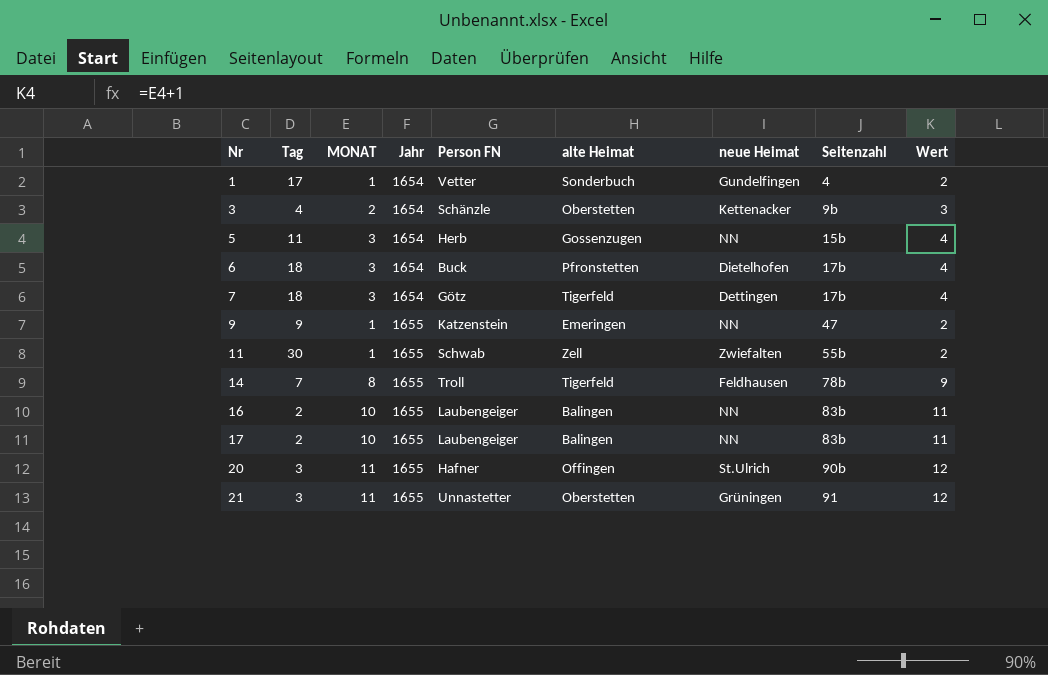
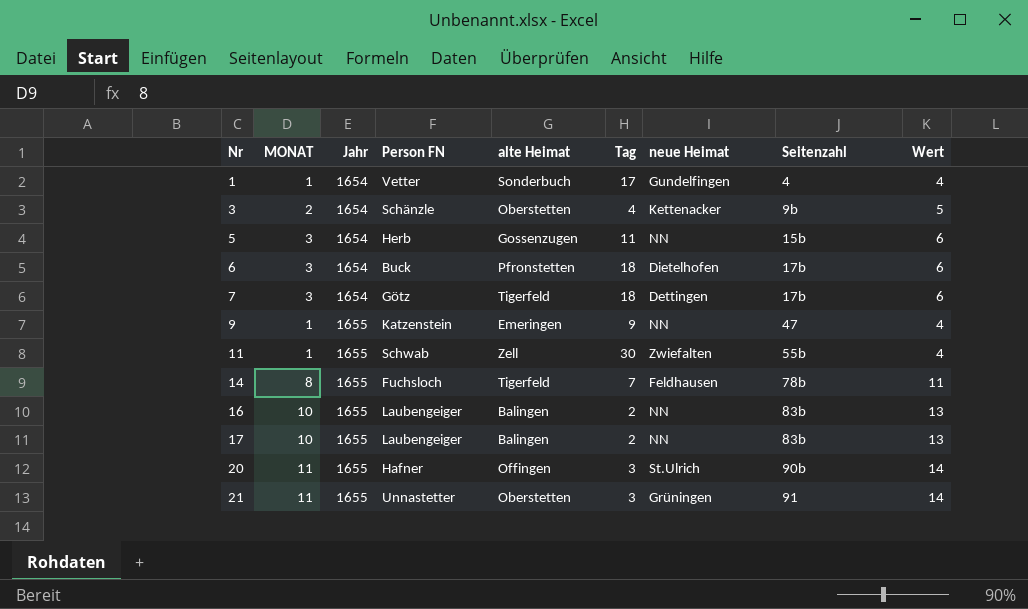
column Tag | position: 2 -> 6
column Wert | formula: [MONAT] + 1 -> [MONAT] + 3
14 | Person FN: Troll -> Fuchsloch

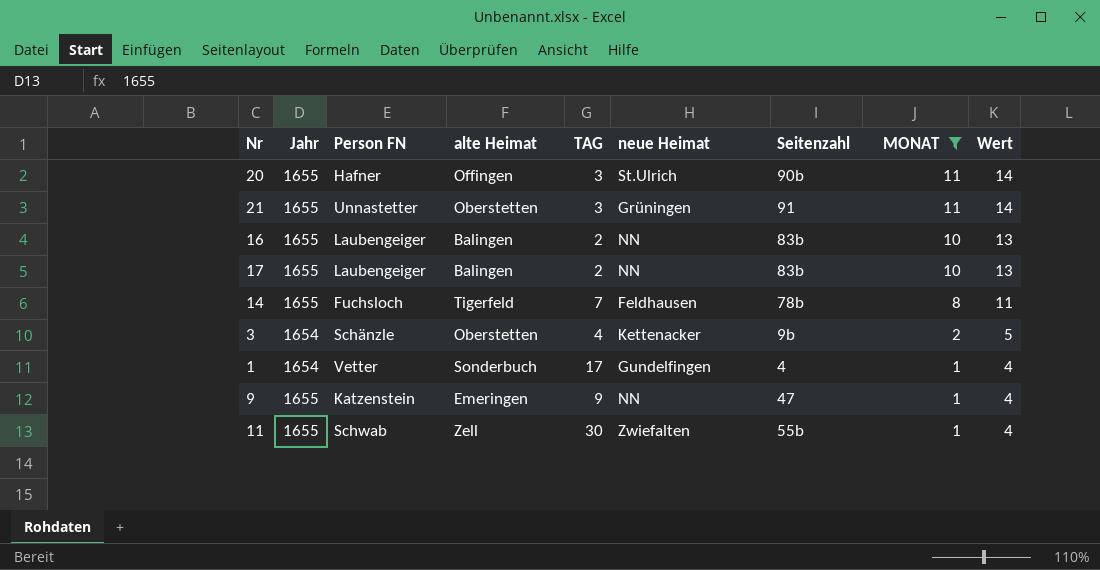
filter: none -> MONAT != 3
row order: Nr ascending -> MONAT descending
column name: Tag -> TAG
column MONAT | position: 2 -> 8

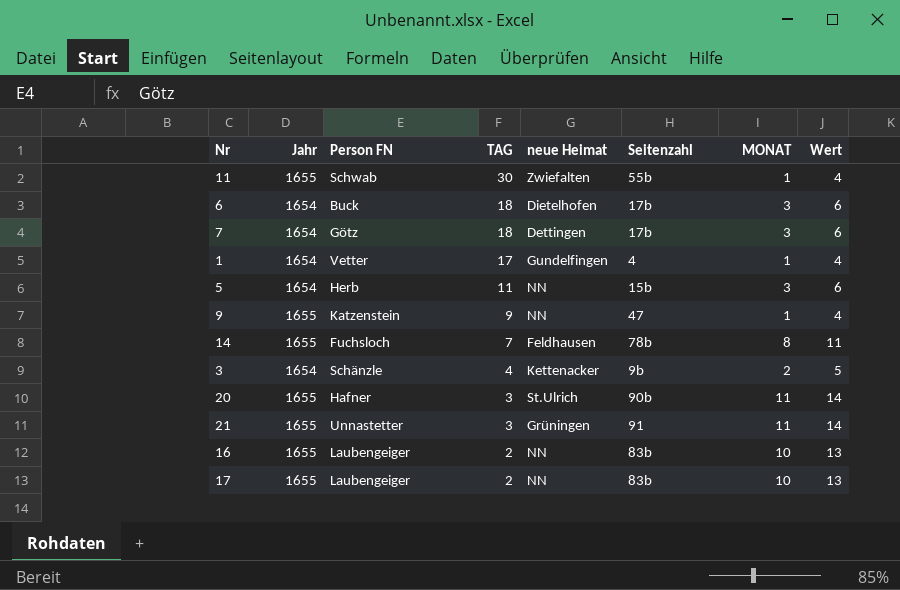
filter: MONAT != 3 -> none
row order: MONAT descending -> TAG descending
column alte Heimat | position: 4 -> none

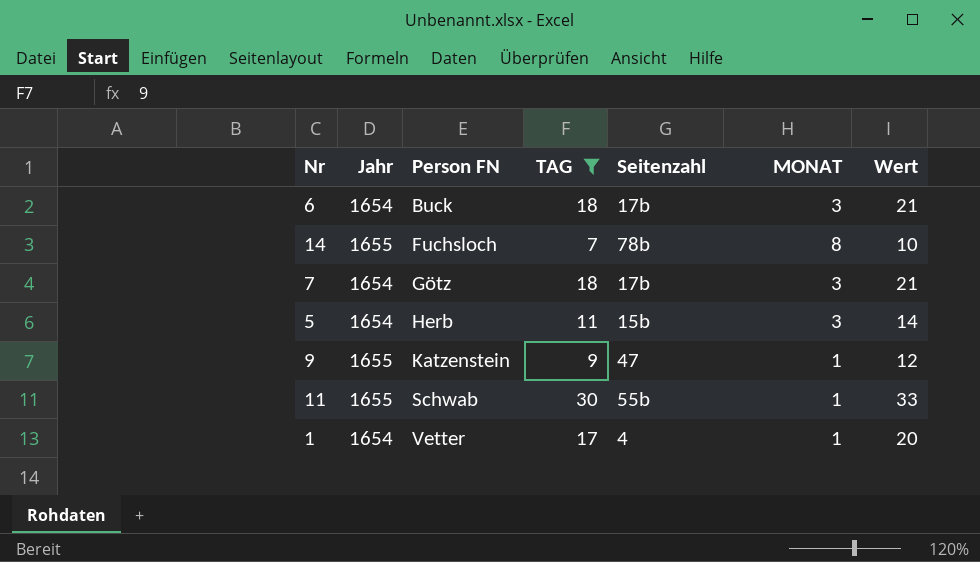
filter: none -> TAG >= 7
row order: TAG descending -> Person FN ascending
column neue Heimat | position: 5 -> none
column Wert | formula: [MONAT] + 3 -> [TAG] + 3

